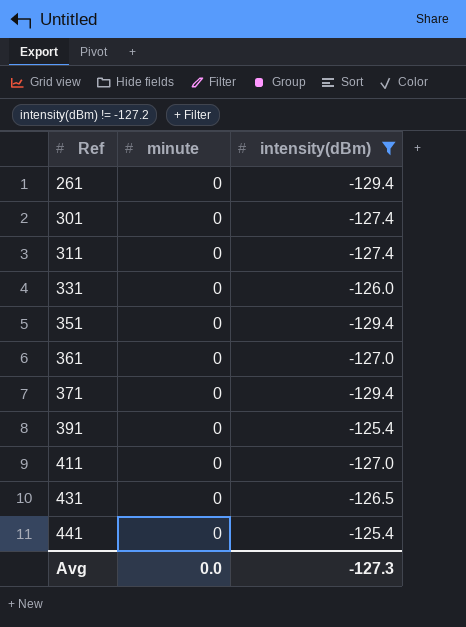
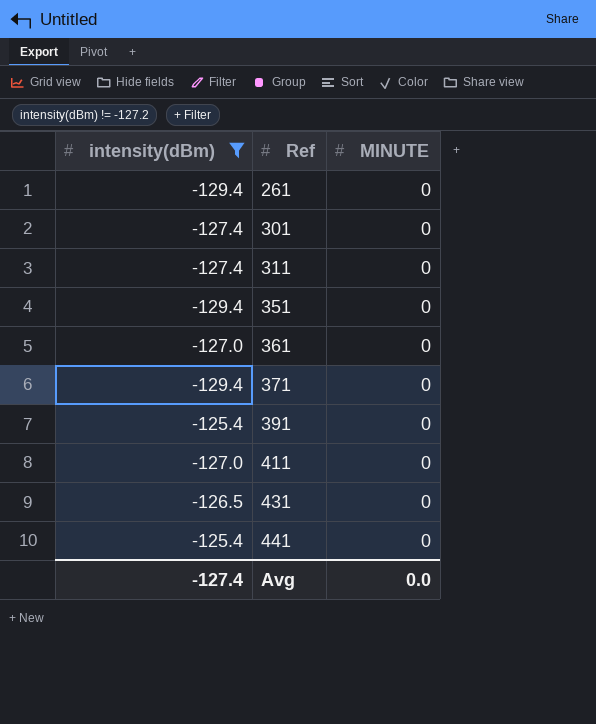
column intensity(dBm) | position: 3 -> 1
column name: minute -> MINUTE
row 331: 0 | -126.0 -> none
Avg | intensity(dBm): -127.3 -> -127.4

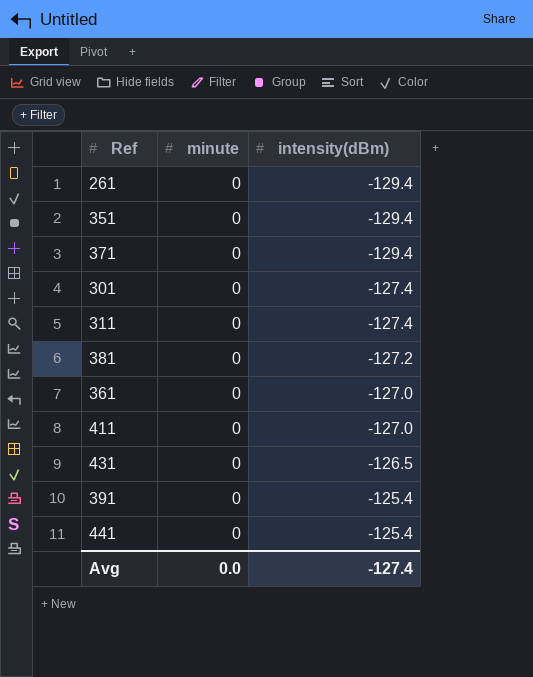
filter: intensity(dBm) != -127.2 -> none
row order: Ref ascending -> intensity(dBm) ascending
column name: MINUTE -> minute
column intensity(dBm) | position: 1 -> 3

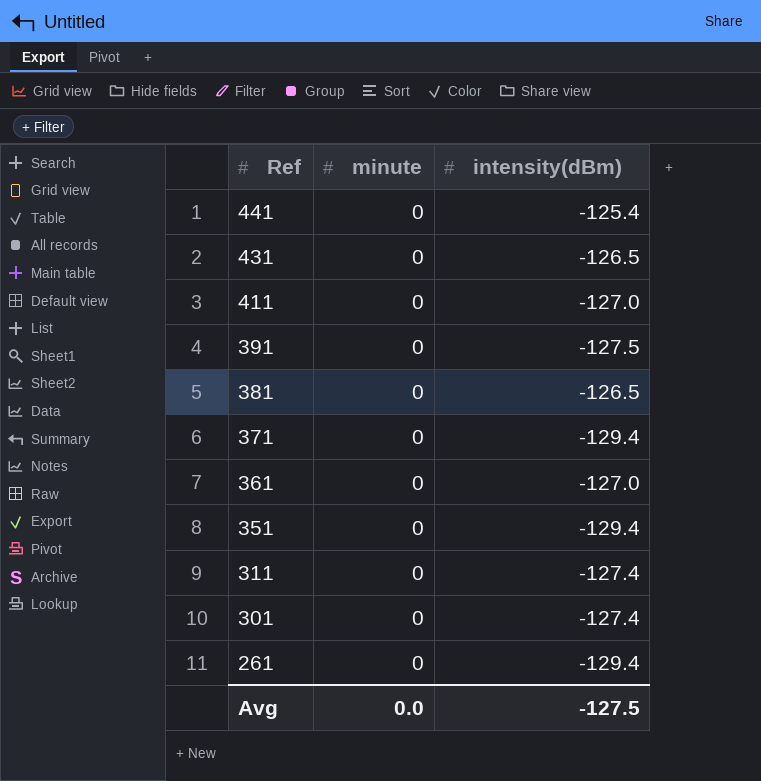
row order: intensity(dBm) ascending -> Ref descending
391 | intensity(dBm): -125.4 -> -127.5
381 | intensity(dBm): -127.2 -> -126.5
Avg | intensity(dBm): -127.4 -> -127.5

